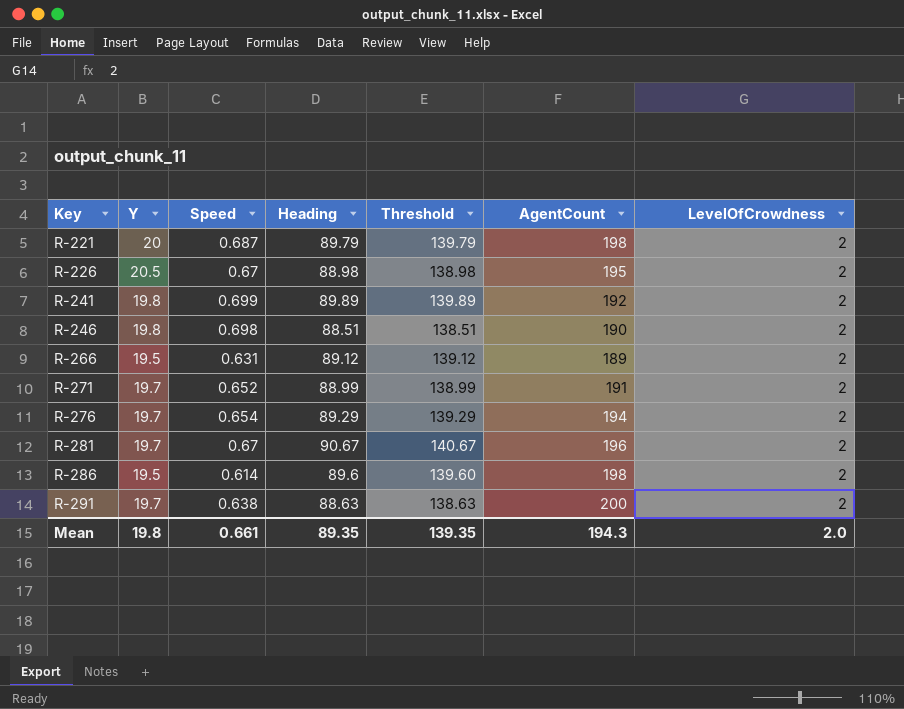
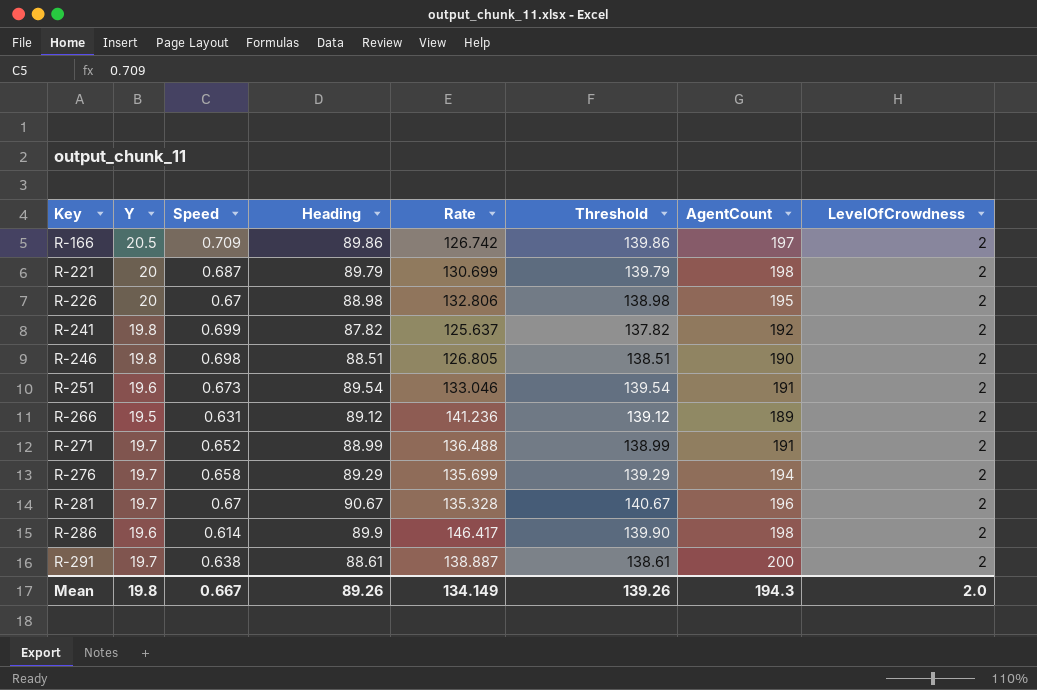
column Rate | formula: none -> [Heading] / [Speed]
row R-166: none -> 20.5 | 0.709 | 89.86 | 126.742 | 139.86 | 197 | 2
R-226 | Y: 20.5 -> 20
R-241 | Heading: 89.89 -> 87.82
R-241 | Threshold: 139.89 -> 137.82
row R-251: none -> 19.6 | 0.673 | 89.54 | 133.046 | 139.54 | 191 | 2
R-276 | Speed: 0.654 -> 0.658
R-286 | Y: 19.5 -> 19.6
R-286 | Heading: 89.6 -> 89.9
R-286 | Threshold: 139.60 -> 139.90
R-291 | Heading: 88.63 -> 88.61
R-291 | Threshold: 138.63 -> 138.61
Mean | Speed: 0.661 -> 0.667
Mean | Heading: 89.35 -> 89.26
Mean | Threshold: 139.35 -> 139.26

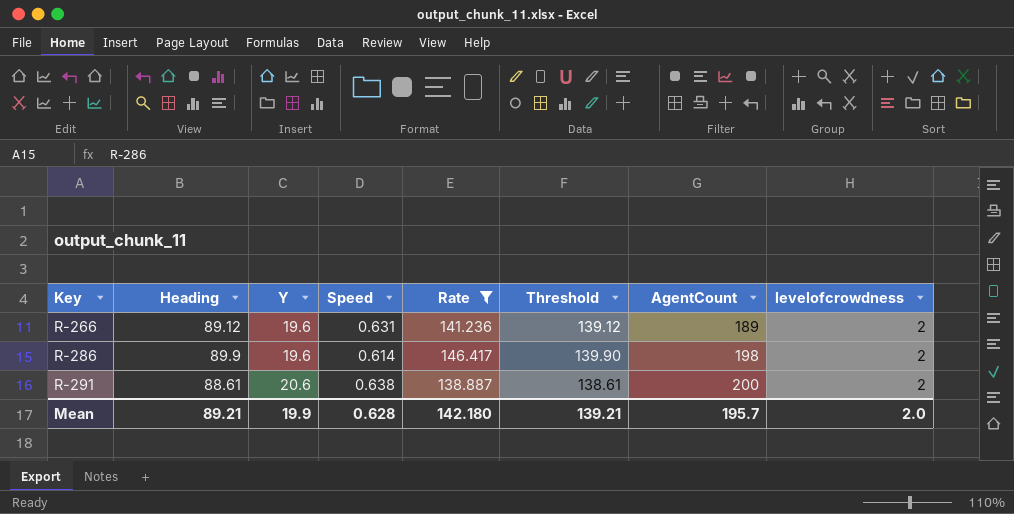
filter: none -> Rate >= 138.887
column Heading | position: 4 -> 2
column name: LevelOfCrowdness -> levelofcrowdness
R-266 | Y: 19.5 -> 19.6
R-291 | Y: 19.7 -> 20.6
Mean | Heading: 89.26 -> 89.21
Mean | Y: 19.8 -> 19.9
Mean | Speed: 0.667 -> 0.628
Mean | Rate: 134.149 -> 142.180
Mean | Threshold: 139.26 -> 139.21
Mean | AgentCount: 194.3 -> 195.7

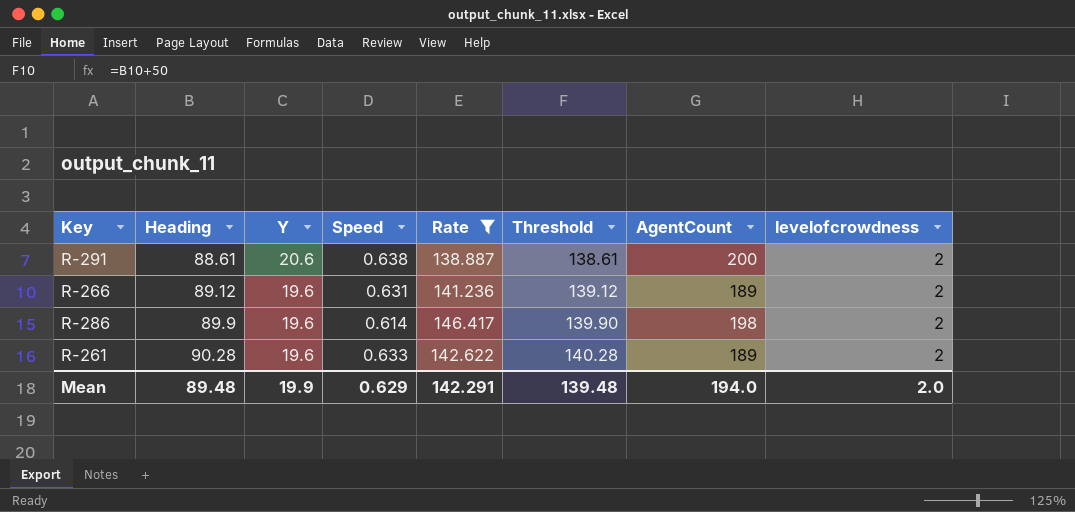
row order: Key ascending -> Heading ascending
row R-261: none -> 90.28 | 19.6 | 0.633 | 142.622 | 140.28 | 189 | 2
Mean | Heading: 89.21 -> 89.48
Mean | Speed: 0.628 -> 0.629
Mean | Rate: 142.180 -> 142.291
Mean | Threshold: 139.21 -> 139.48
Mean | AgentCount: 195.7 -> 194.0

